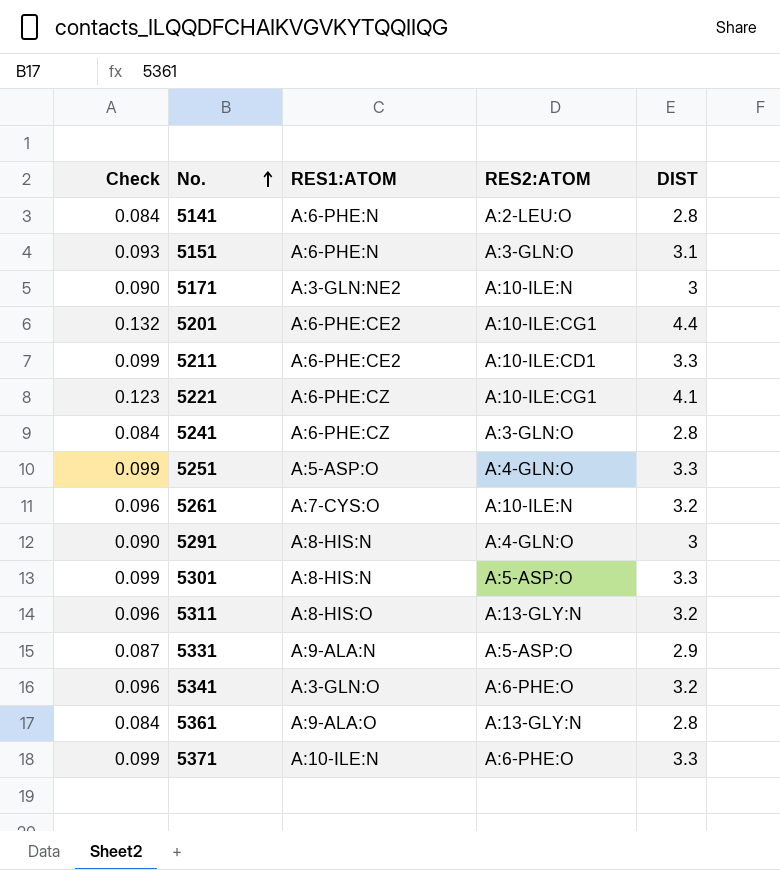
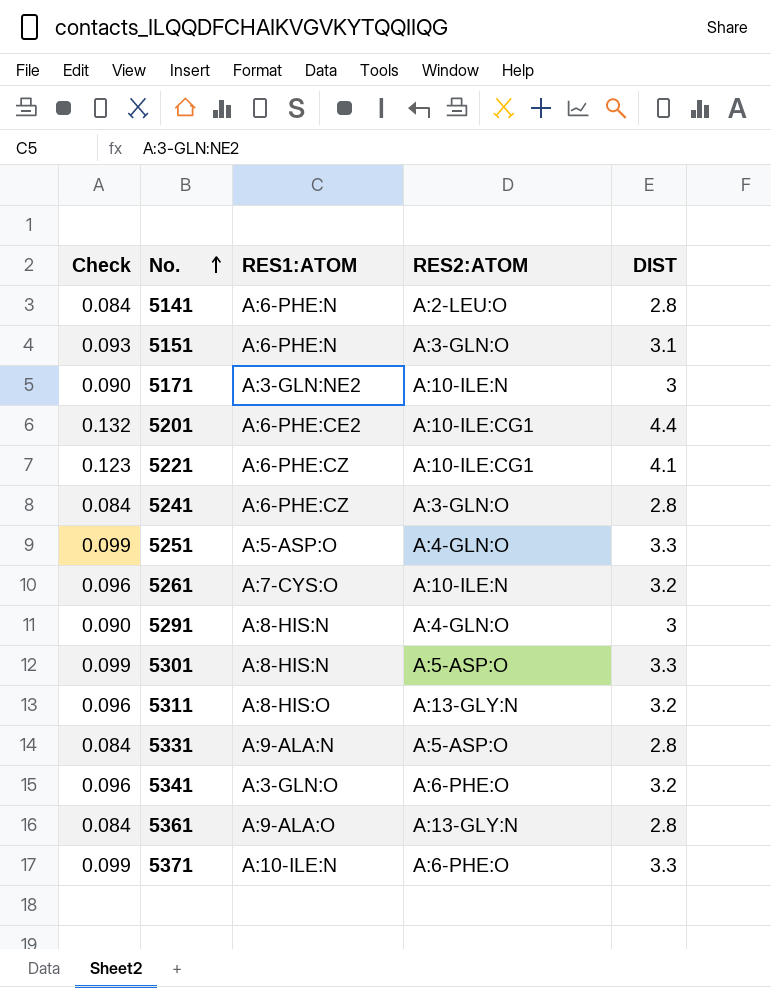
row 5211: 0.099 | A:6-PHE:CE2 | A:10-ILE:CD1 | 3.3 -> none
5331 | Check: 0.087 -> 0.084
5331 | DIST: 2.9 -> 2.8

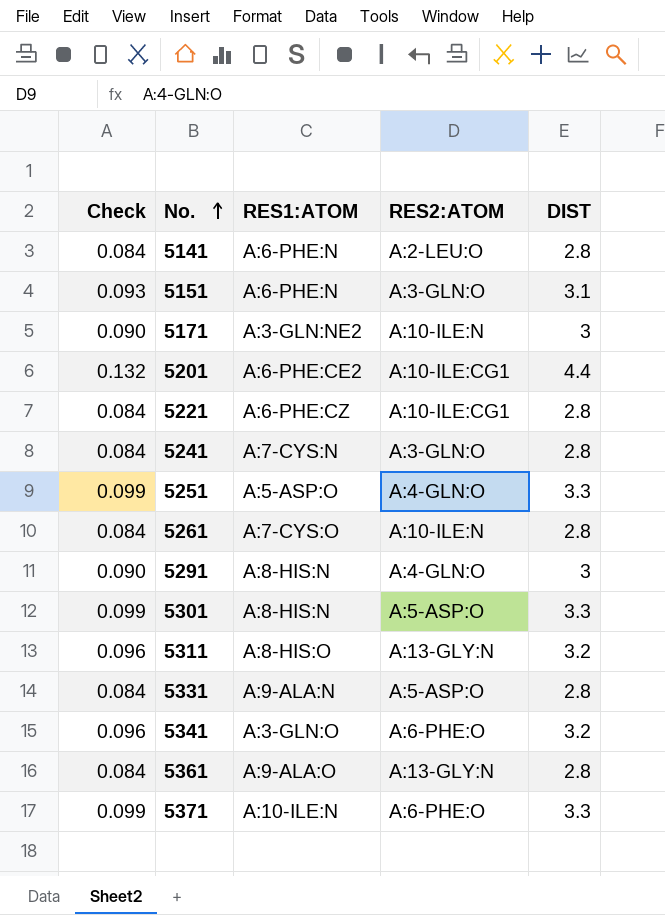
5221 | Check: 0.123 -> 0.084
5221 | DIST: 4.1 -> 2.8
5241 | RES1:ATOM: A:6-PHE:CZ -> A:7-CYS:N
5261 | Check: 0.096 -> 0.084
5261 | DIST: 3.2 -> 2.8

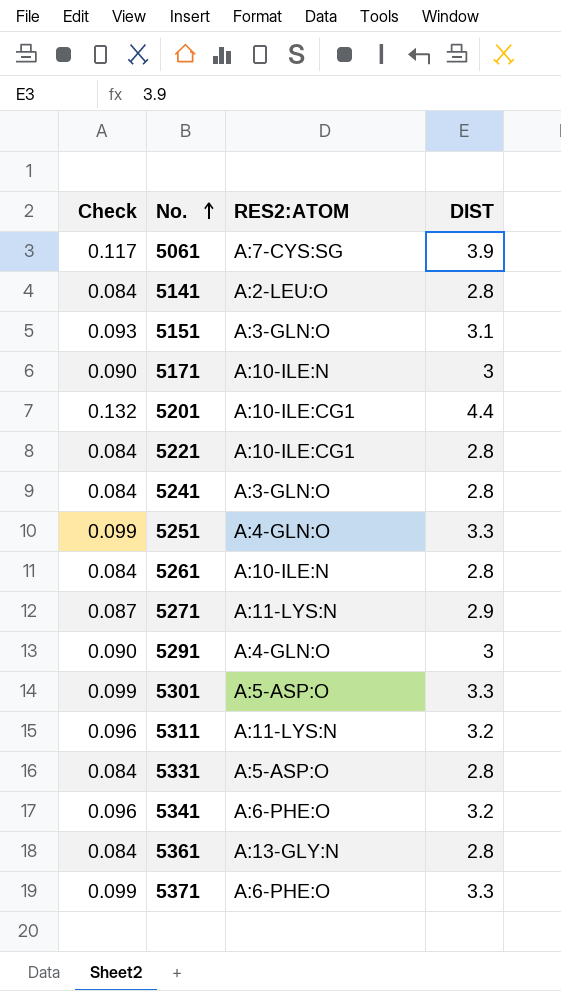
column RES1:ATOM | position: 3 -> none
row 5061: none -> 0.117 | A:7-CYS:SG | 3.9
row 5271: none -> 0.087 | A:11-LYS:N | 2.9
5311 | RES2:ATOM: A:13-GLY:N -> A:11-LYS:N

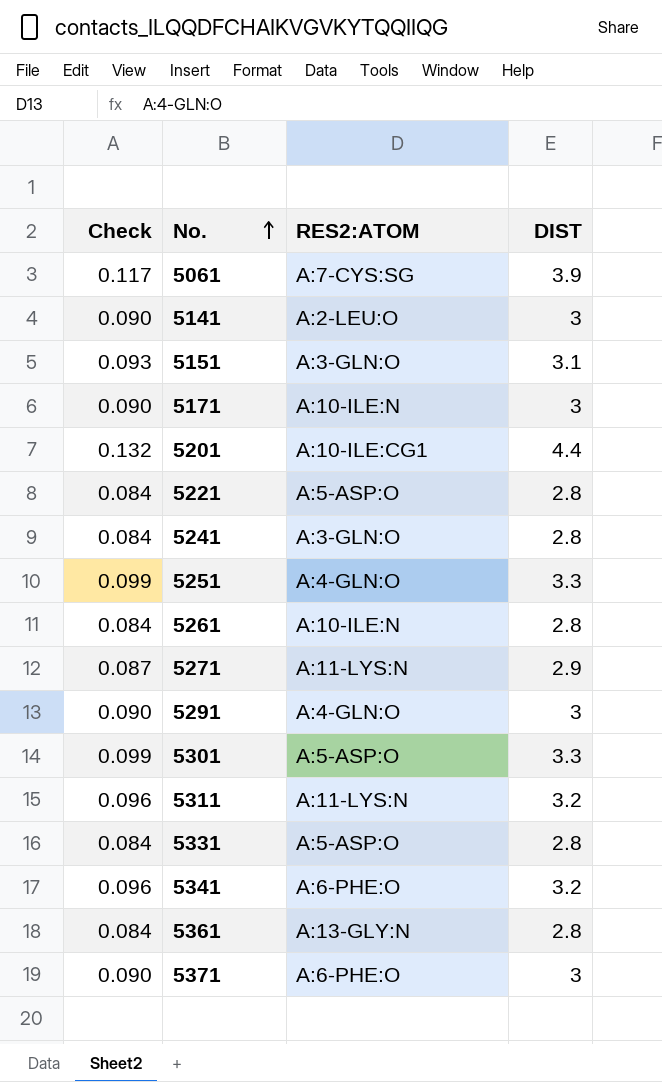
5141 | Check: 0.084 -> 0.090
5141 | DIST: 2.8 -> 3
5221 | RES2:ATOM: A:10-ILE:CG1 -> A:5-ASP:O
5371 | Check: 0.099 -> 0.090
5371 | DIST: 3.3 -> 3

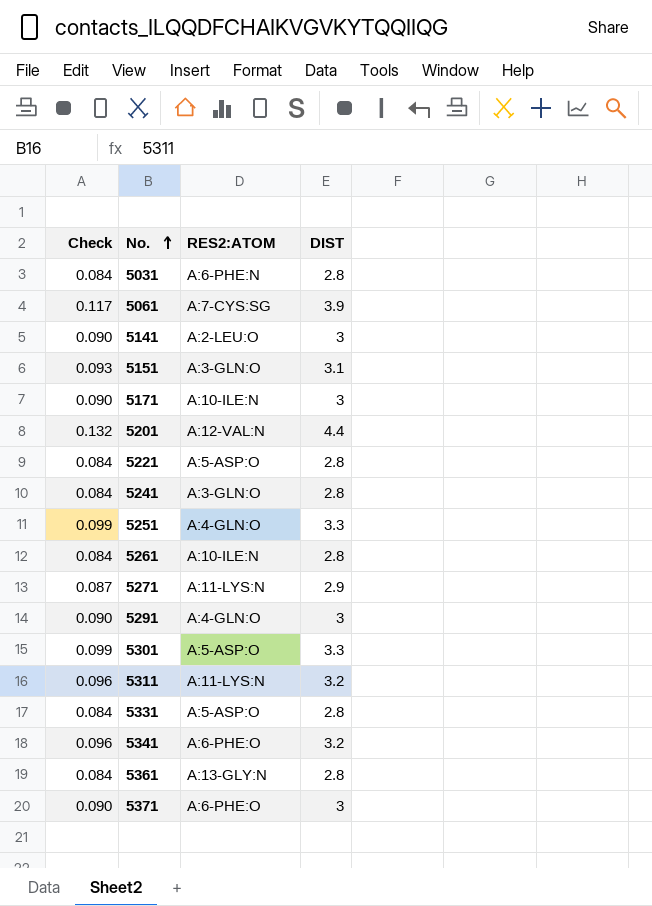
row 5031: none -> 0.084 | A:6-PHE:N | 2.8
5201 | RES2:ATOM: A:10-ILE:CG1 -> A:12-VAL:N

